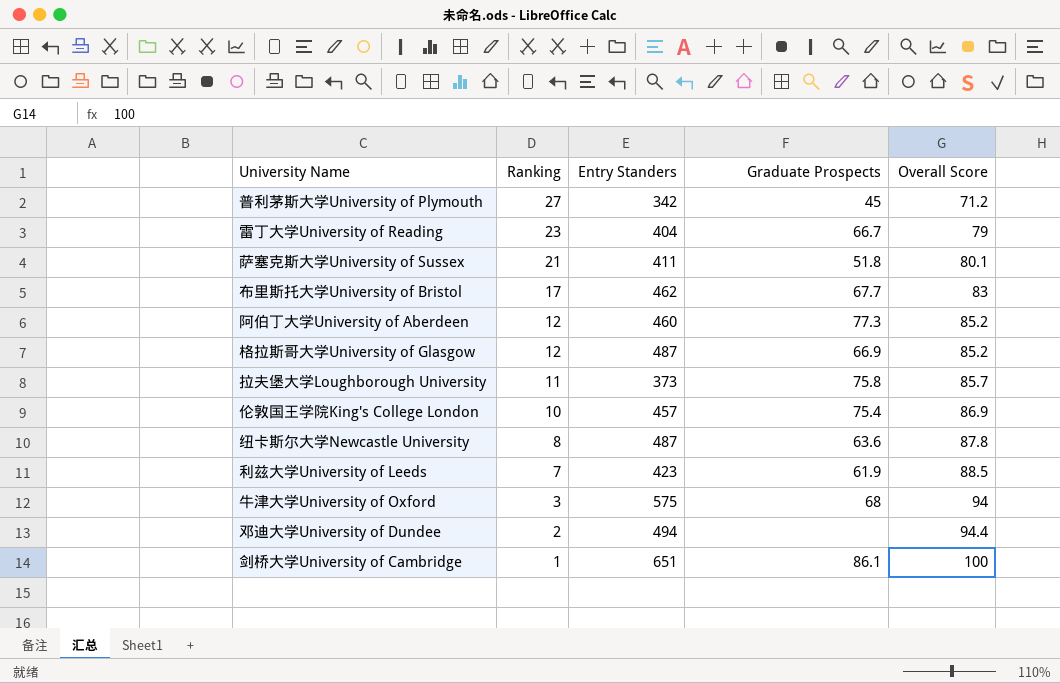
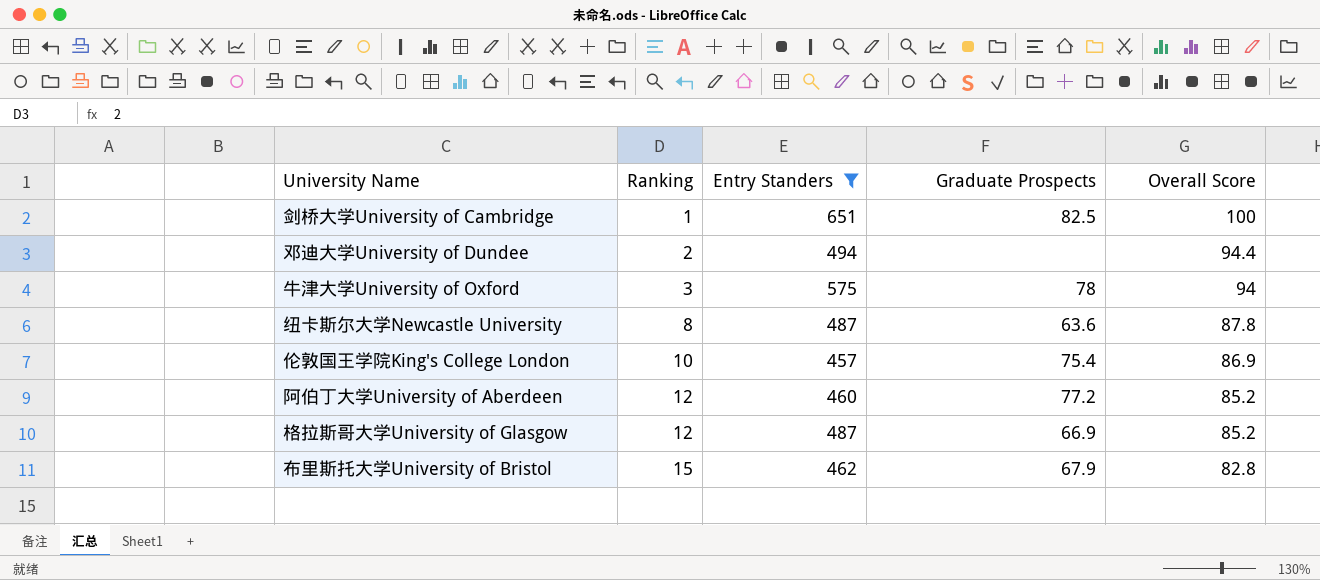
filter: none -> Entry Standers >= 457
row order: Ranking descending -> Ranking ascending
剑桥大学University of Cambridge | Graduate Prospects: 86.1 -> 82.5
牛津大学University of Oxford | Graduate Prospects: 68 -> 78
阿伯丁大学University of Aberdeen | Graduate Prospects: 77.3 -> 77.2
布里斯托大学University of Bristol | Ranking: 17 -> 15
布里斯托大学University of Bristol | Graduate Prospects: 67.7 -> 67.9
布里斯托大学University of Bristol | Overall Score: 83 -> 82.8

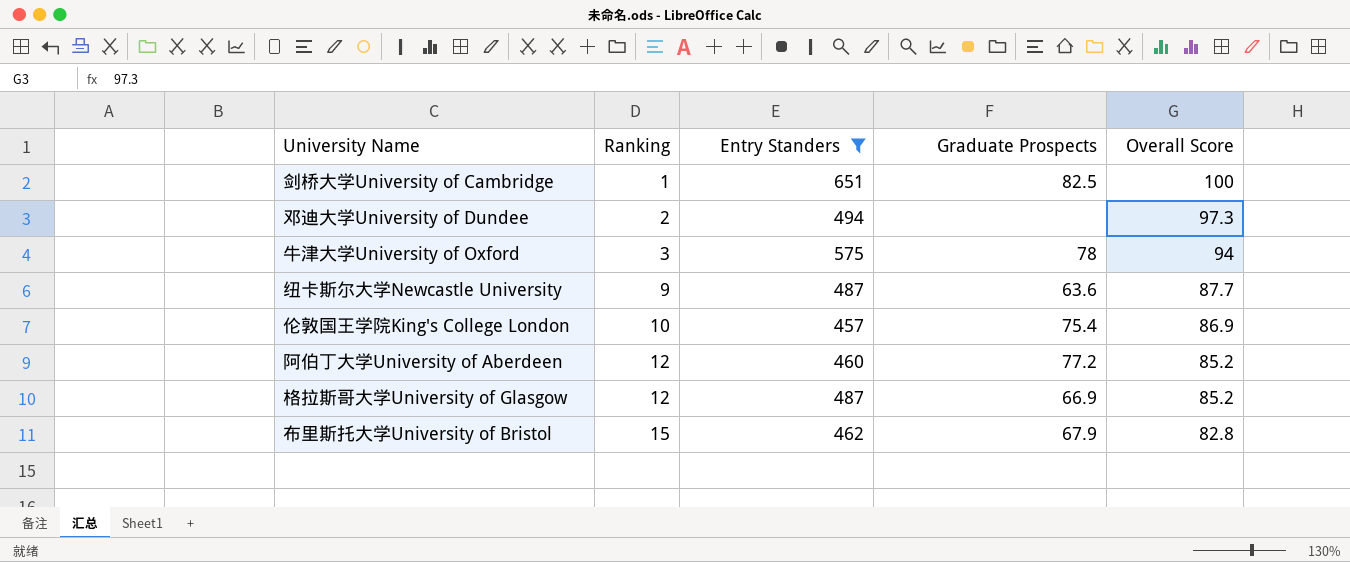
邓迪大学University of Dundee | Overall Score: 94.4 -> 97.3
纽卡斯尔大学Newcastle University | Ranking: 8 -> 9
纽卡斯尔大学Newcastle University | Overall Score: 87.8 -> 87.7

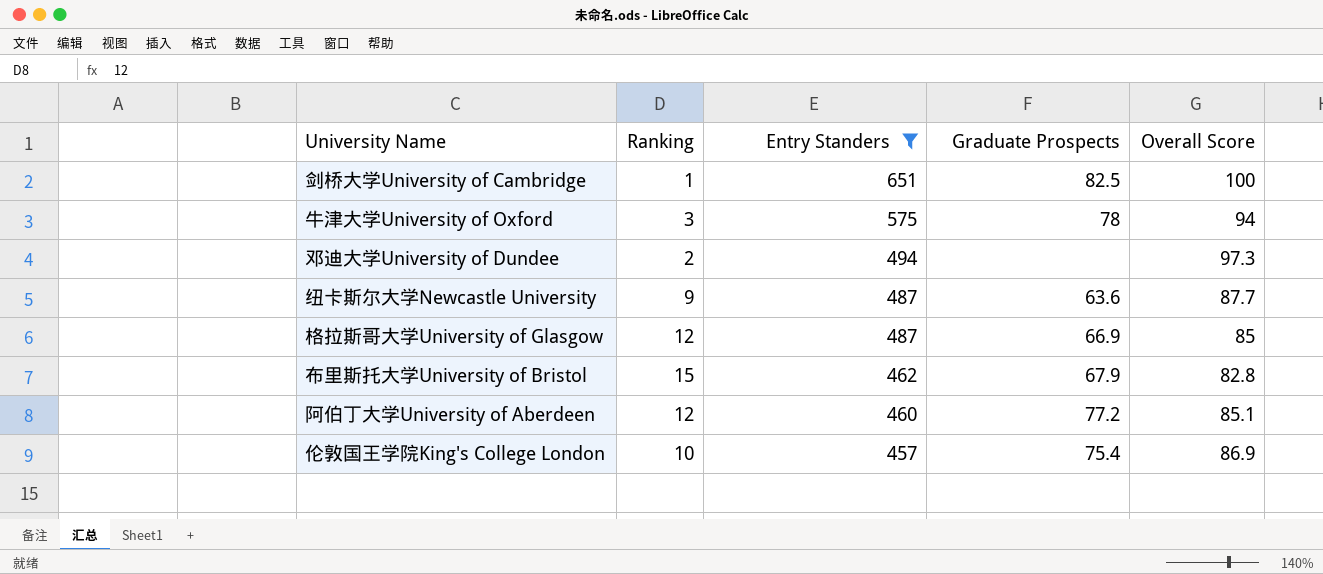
row order: Ranking ascending -> Entry Standers descending
格拉斯哥大学University of Glasgow | Overall Score: 85.2 -> 85
阿伯丁大学University of Aberdeen | Overall Score: 85.2 -> 85.1

